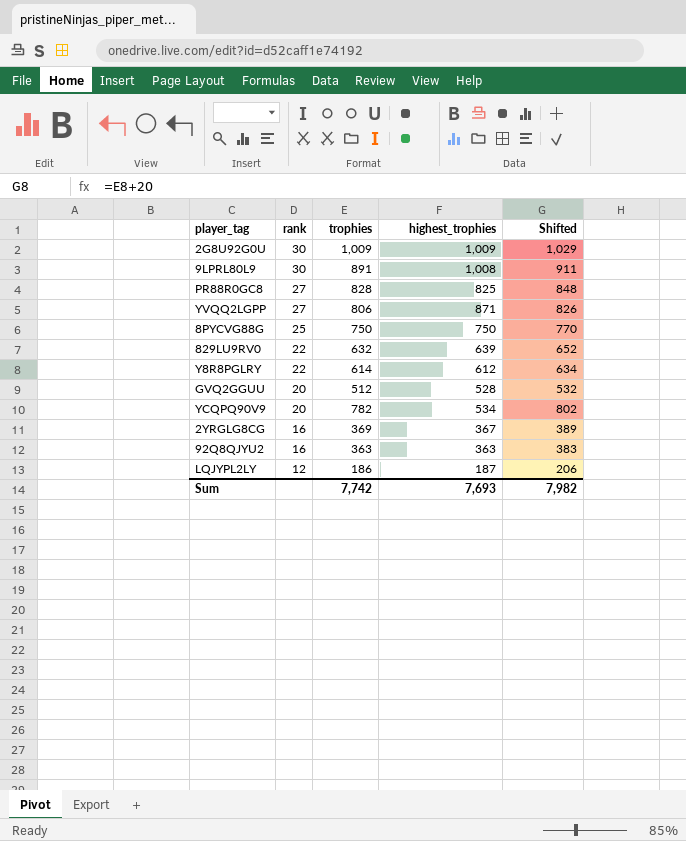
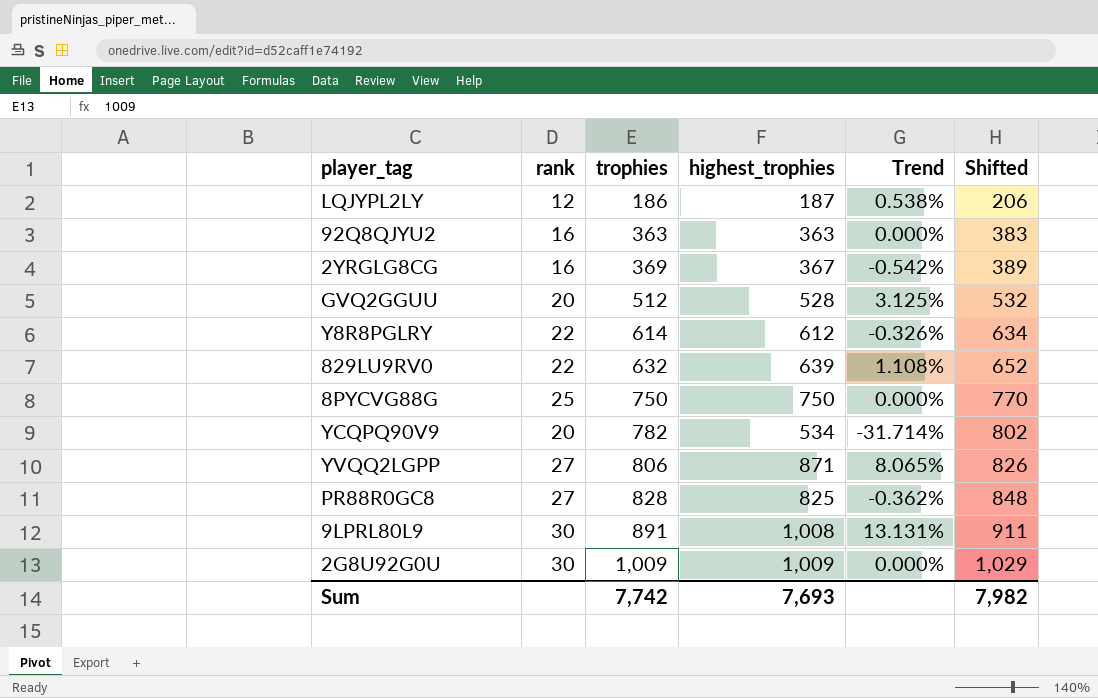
row order: rank descending -> trophies ascending
column Trend | formula: none -> ([highest_trophies] - [trophies]) / [trophies]

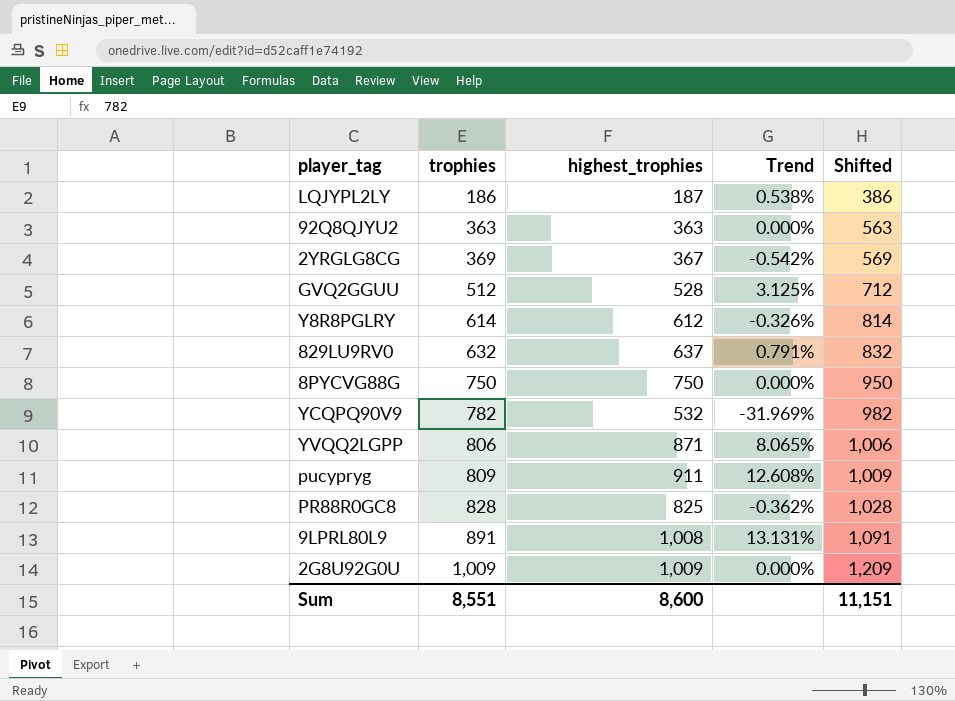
column rank | position: 2 -> none
column Shifted | formula: [trophies] + 20 -> [trophies] + 200
829LU9RV0 | highest_trophies: 639 -> 637
829LU9RV0 | Trend: 1.108% -> 0.791%
YCQPQ90V9 | highest_trophies: 534 -> 532
YCQPQ90V9 | Trend: -31.714% -> -31.969%
row pucypryg: none -> 809 | 911 | 12.608% | 1,009
Sum | trophies: 7,742 -> 8,551
Sum | highest_trophies: 7,693 -> 8,600
Sum | Shifted: 7,982 -> 11,151

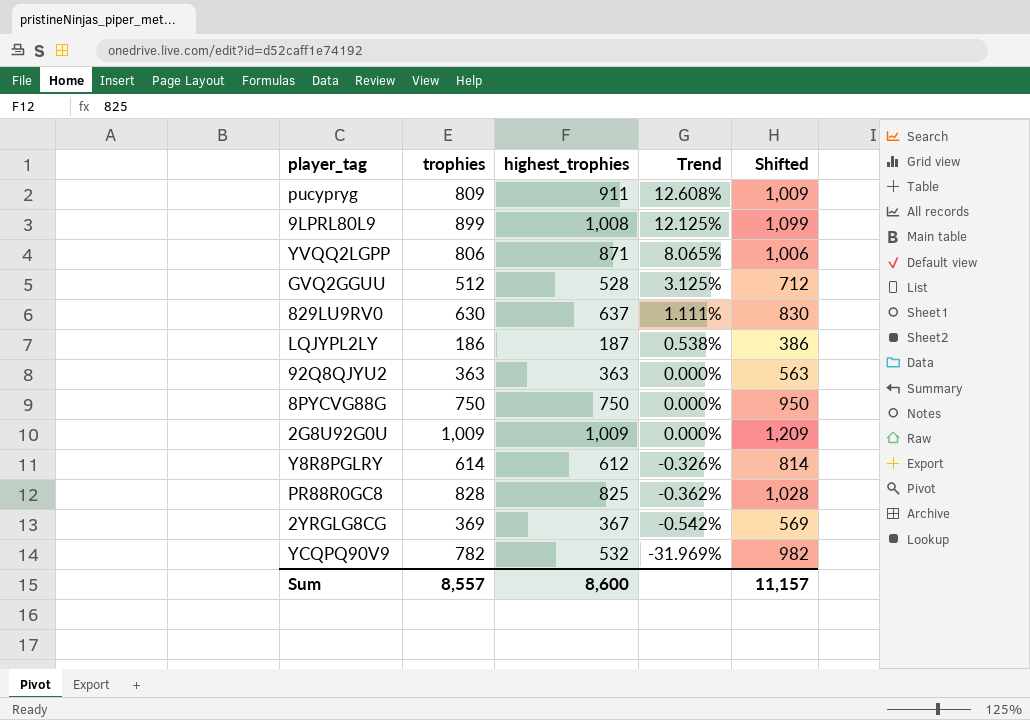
row order: trophies ascending -> Trend descending
9LPRL80L9 | trophies: 891 -> 899
9LPRL80L9 | Trend: 13.131% -> 12.125%
9LPRL80L9 | Shifted: 1,091 -> 1,099
829LU9RV0 | trophies: 632 -> 630
829LU9RV0 | Trend: 0.791% -> 1.111%
829LU9RV0 | Shifted: 832 -> 830
Sum | trophies: 8,551 -> 8,557
Sum | Shifted: 11,151 -> 11,157

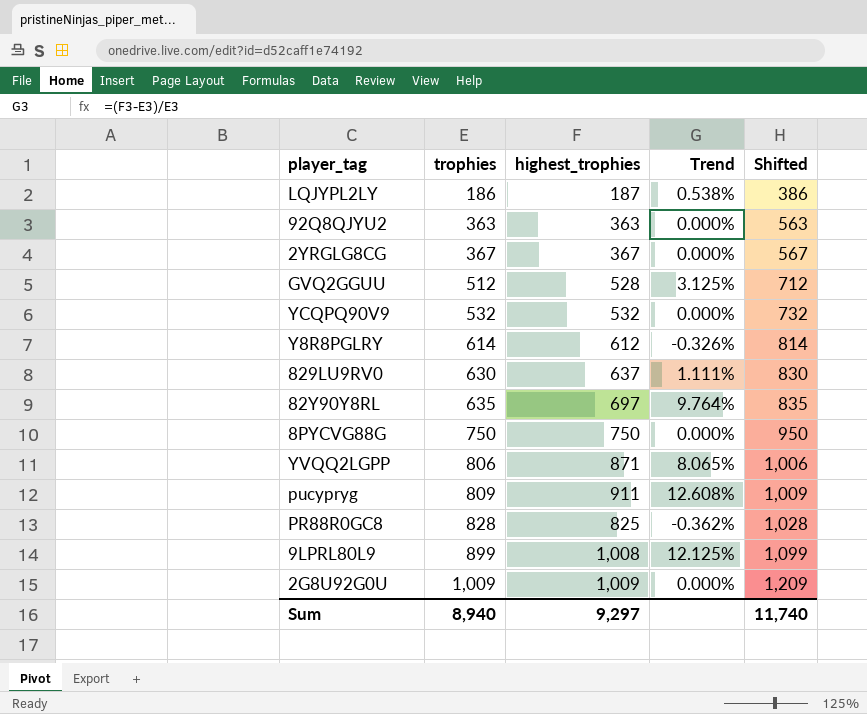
row order: Trend descending -> trophies ascending
2YRGLG8CG | trophies: 369 -> 367
2YRGLG8CG | Trend: -0.542% -> 0.000%
2YRGLG8CG | Shifted: 569 -> 567
YCQPQ90V9 | trophies: 782 -> 532
YCQPQ90V9 | Trend: -31.969% -> 0.000%
YCQPQ90V9 | Shifted: 982 -> 732
row 82Y90Y8RL: none -> 635 | 697 | 9.764% | 835
Sum | trophies: 8,557 -> 8,940
Sum | highest_trophies: 8,600 -> 9,297
Sum | Shifted: 11,157 -> 11,740

